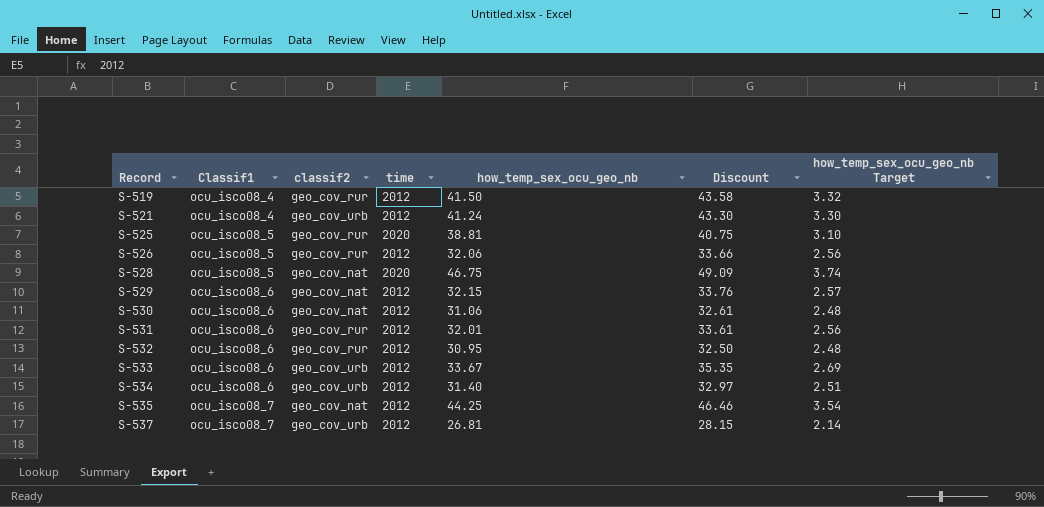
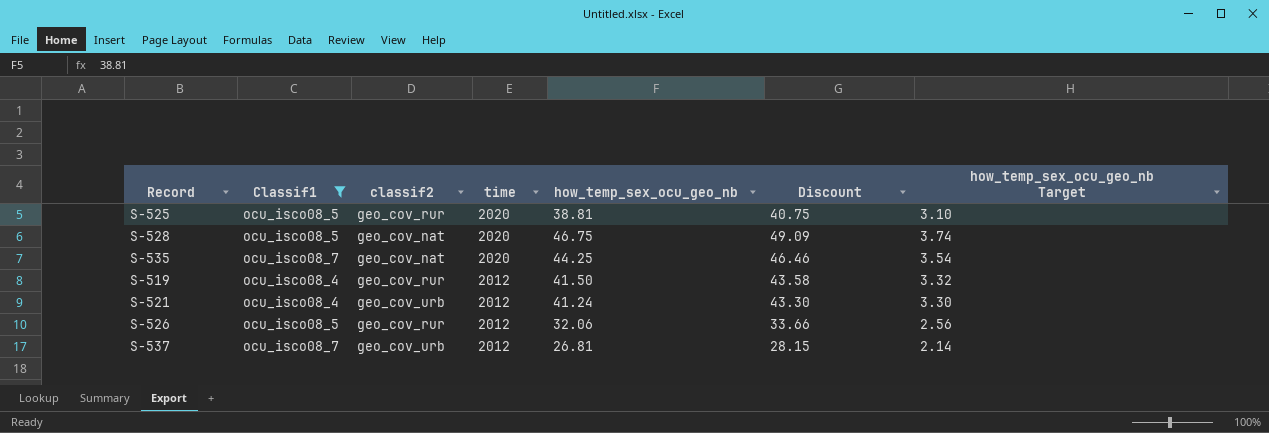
filter: none -> Classif1 != ocu_isco08_6
row order: Record ascending -> time descending
S-535 | time: 2012 -> 2020

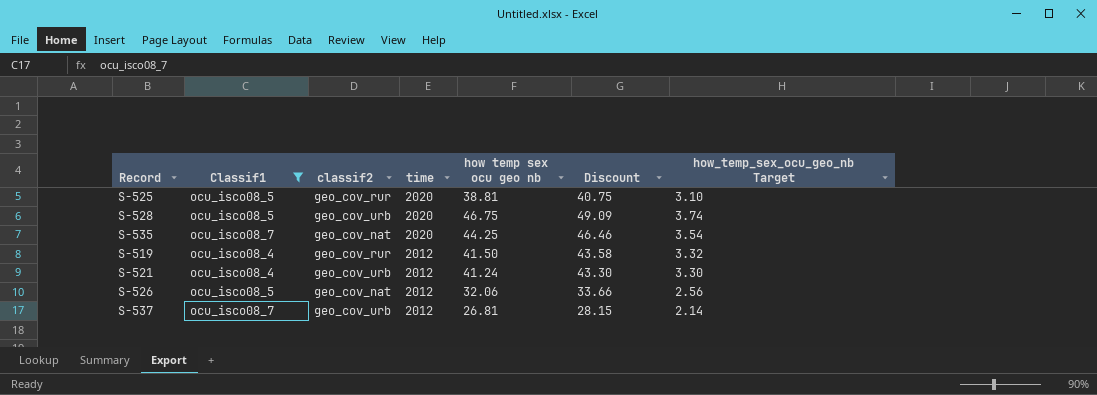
column name: how_temp_sex_ocu_geo_nb -> how temp sex ocu geo nb
S-528 | classif2: geo_cov_nat -> geo_cov_urb
S-526 | classif2: geo_cov_rur -> geo_cov_nat

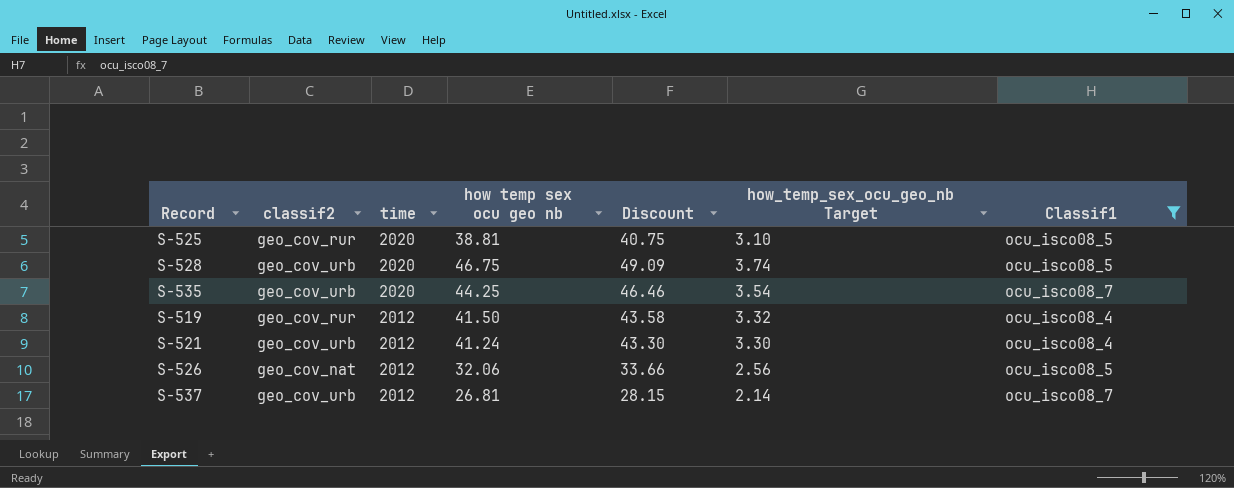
column Classif1 | position: 2 -> 7
S-535 | classif2: geo_cov_nat -> geo_cov_urb

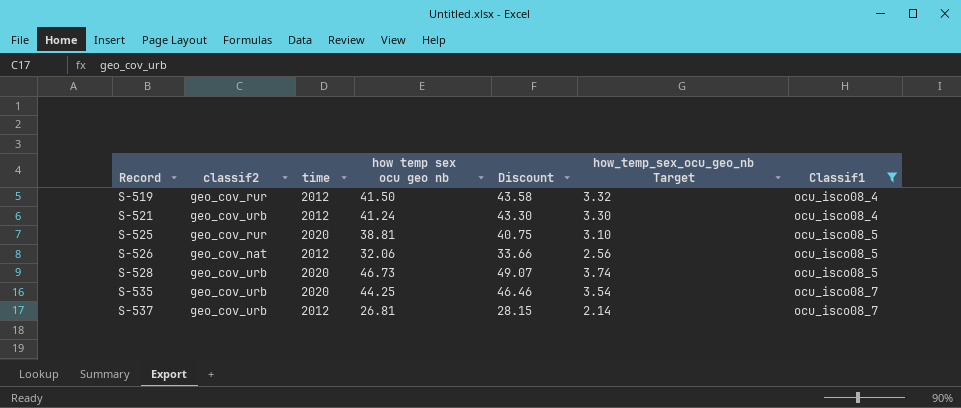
row order: time descending -> Record ascending
S-528 | how temp sex ocu geo nb: 46.75 -> 46.73
S-528 | Discount: 49.09 -> 49.07

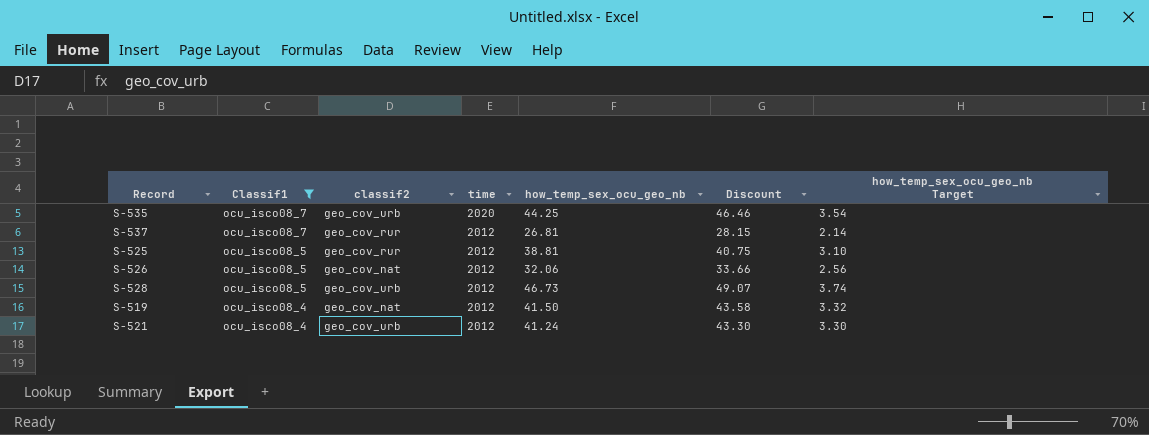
row order: Record ascending -> Classif1 descending
column Classif1 | position: 7 -> 2
column name: how temp sex ocu geo nb -> how_temp_sex_ocu_geo_nb
S-537 | classif2: geo_cov_urb -> geo_cov_rur
S-525 | time: 2020 -> 2012
S-528 | time: 2020 -> 2012
S-519 | classif2: geo_cov_rur -> geo_cov_nat

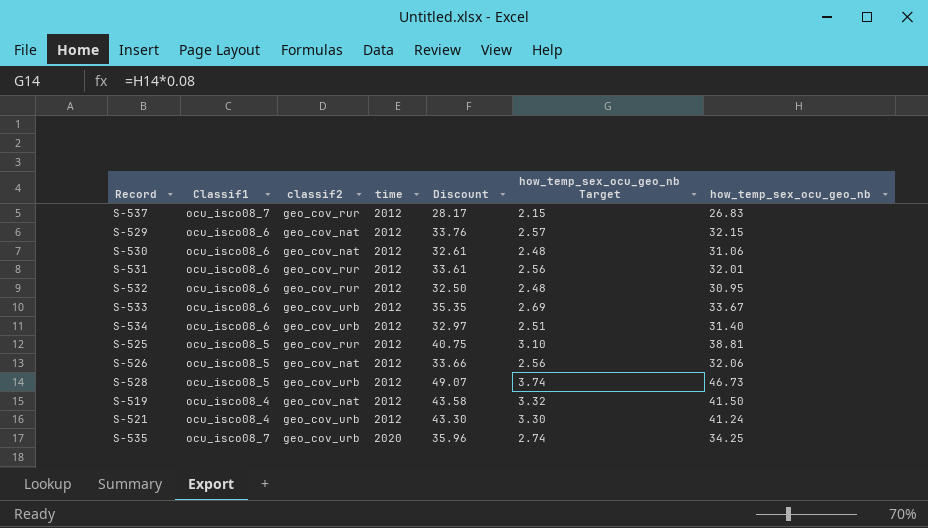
filter: Classif1 != ocu_isco08_6 -> none
row order: Classif1 descending -> time ascending
column how_temp_sex_ocu_geo_nb | position: 5 -> 7
S-537 | Discount: 28.15 -> 28.17
S-537 | how_temp_sex_ocu_geo_nb Target: 2.14 -> 2.15
S-537 | how_temp_sex_ocu_geo_nb: 26.81 -> 26.83
S-535 | Discount: 46.46 -> 35.96
S-535 | how_temp_sex_ocu_geo_nb Target: 3.54 -> 2.74
S-535 | how_temp_sex_ocu_geo_nb: 44.25 -> 34.25

